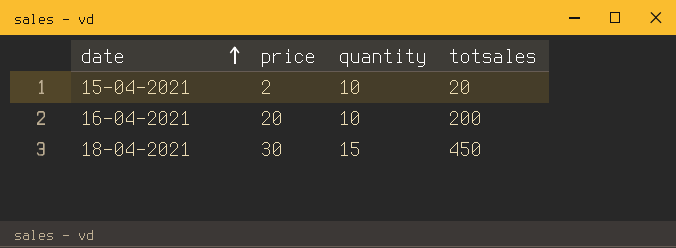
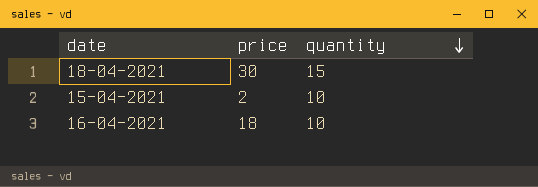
row order: date ascending -> quantity descending
column totsales | formula: [price] * [quantity] -> none
16-04-2021 | price: 20 -> 18

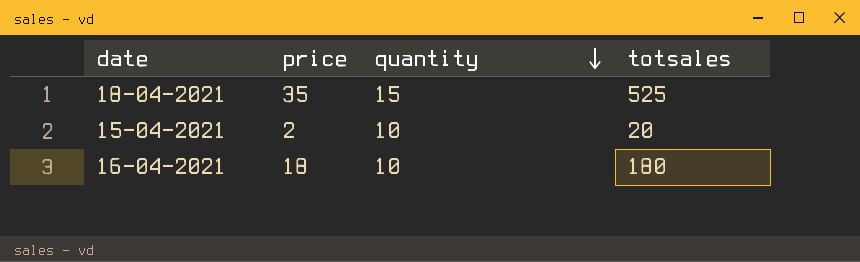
column totsales | formula: none -> [price] * [quantity]
18-04-2021 | price: 30 -> 35

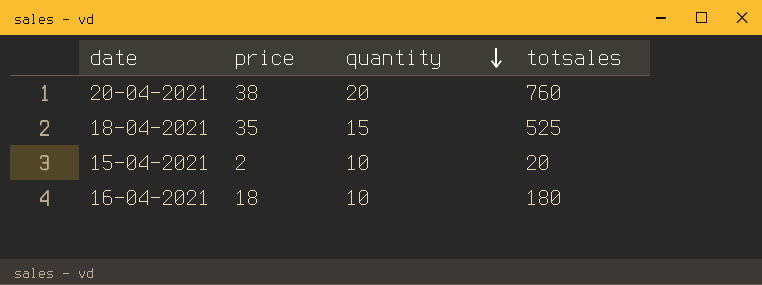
row 20-04-2021: none -> 38 | 20 | 760

